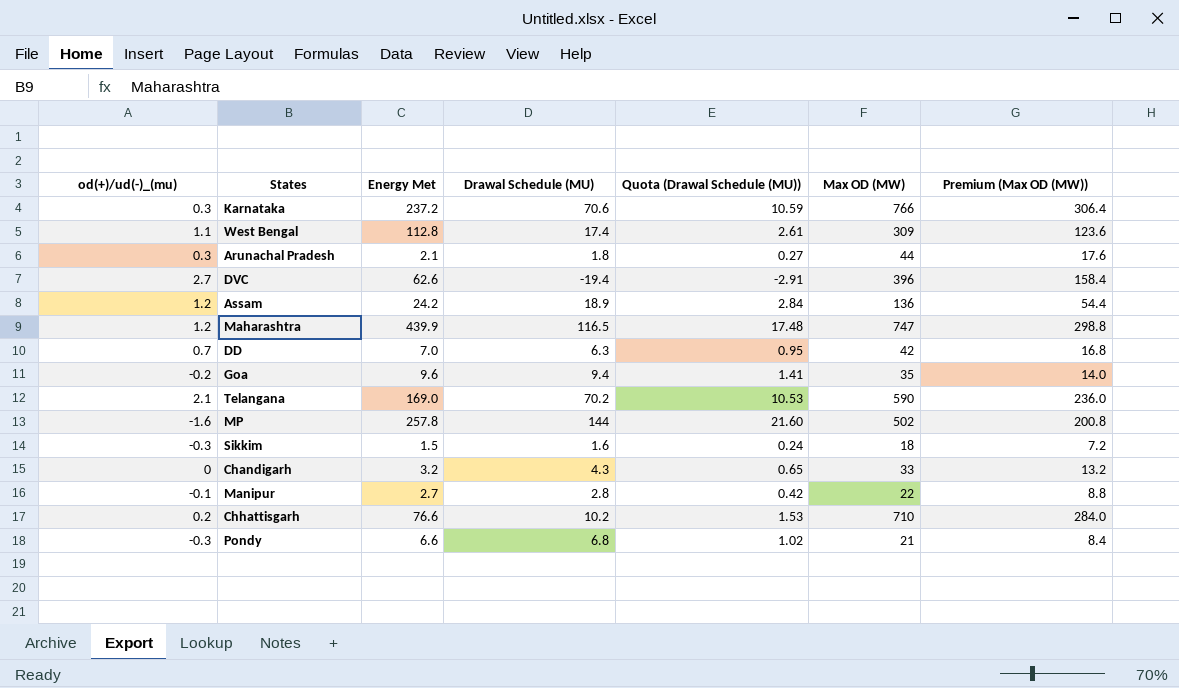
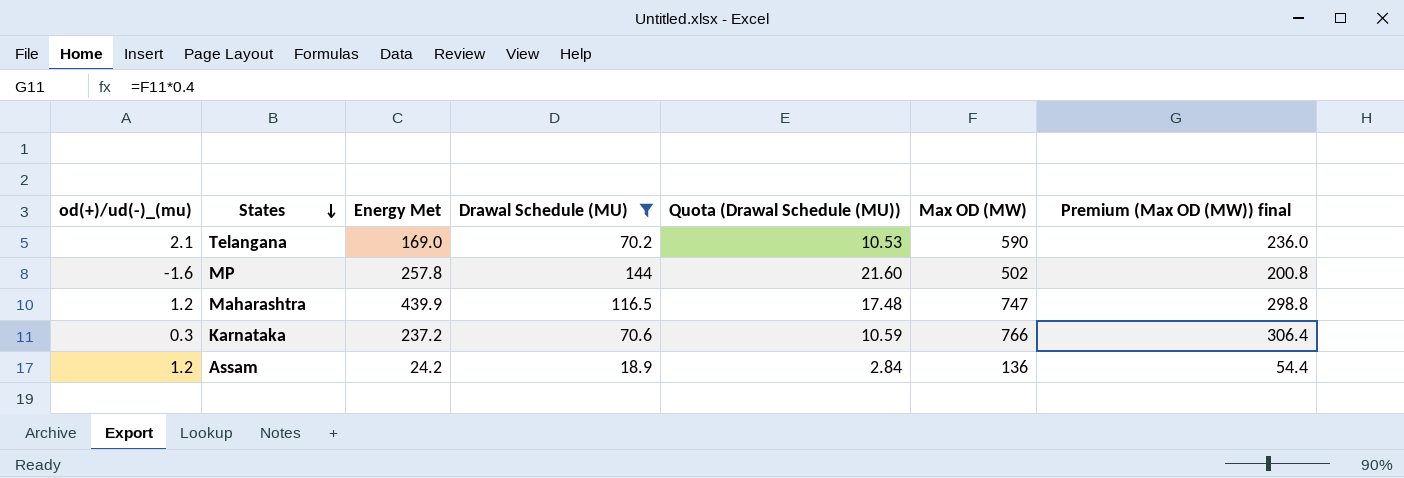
filter: none -> Drawal Schedule (MU) >= 18.9
row order: none -> States descending
column name: Premium (Max OD (MW)) -> Premium (Max OD (MW)) final

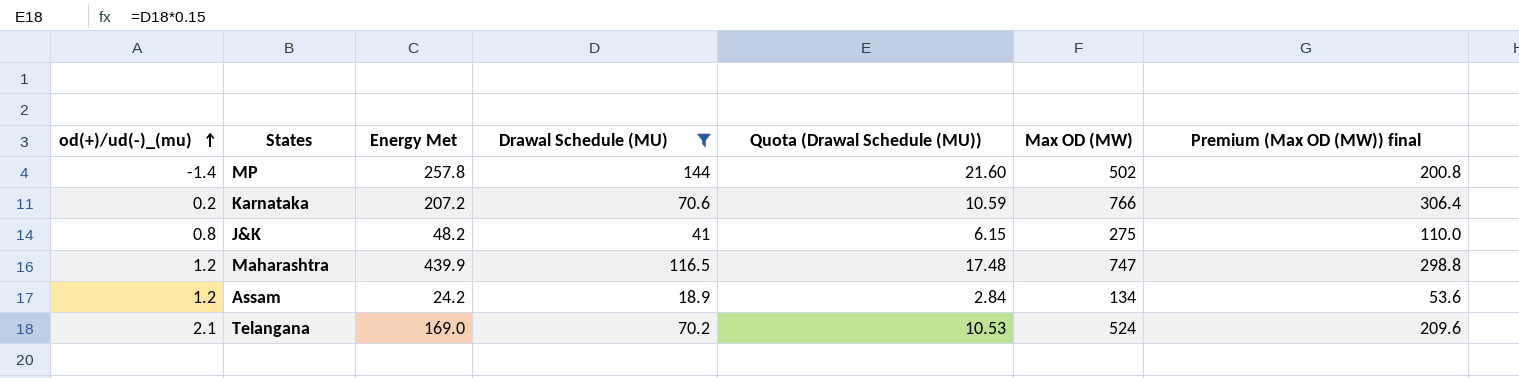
row order: States descending -> od(+)/ud(-)_(mu) ascending
MP | od(+)/ud(-)_(mu): -1.6 -> -1.4
Karnataka | od(+)/ud(-)_(mu): 0.3 -> 0.2
Karnataka | Energy Met: 237.2 -> 207.2
row J&K: none -> 0.8 | 48.2 | 41 | 6.15 | 275 | 110.0
Assam | Max OD (MW): 136 -> 134
Assam | Premium (Max OD (MW)) final: 54.4 -> 53.6
Telangana | Max OD (MW): 590 -> 524
Telangana | Premium (Max OD (MW)) final: 236.0 -> 209.6

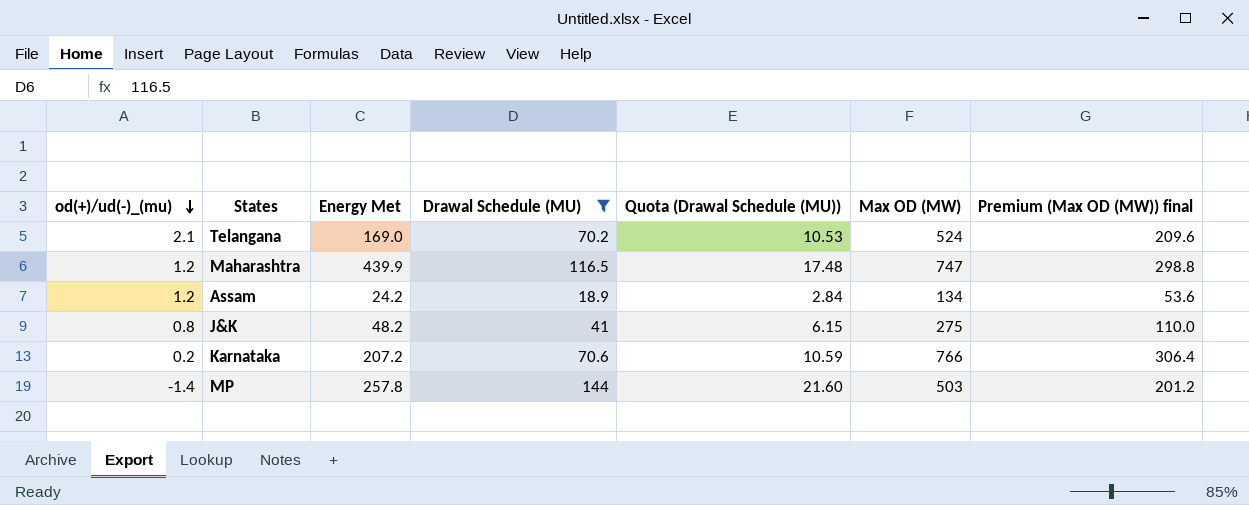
row order: od(+)/ud(-)_(mu) ascending -> od(+)/ud(-)_(mu) descending
MP | Max OD (MW): 502 -> 503
MP | Premium (Max OD (MW)) final: 200.8 -> 201.2

